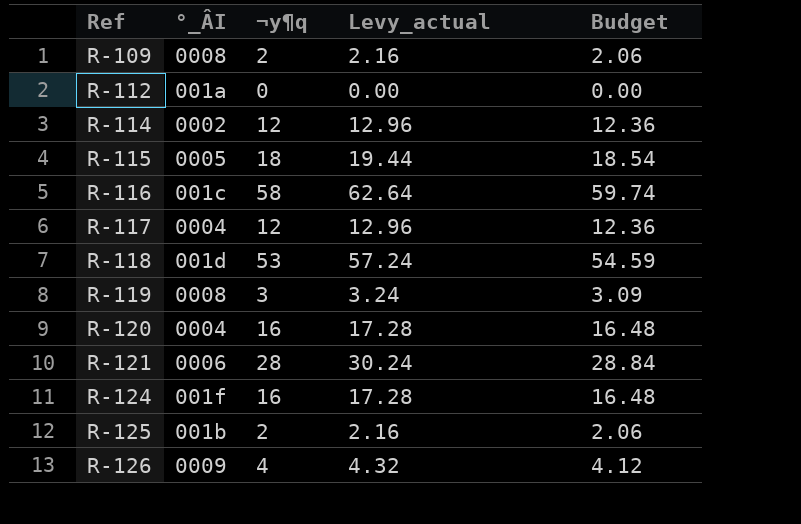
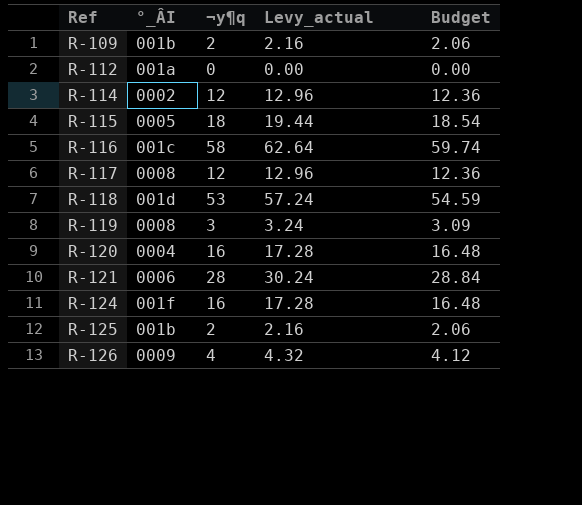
R-109 | °_ÂI: 0008 -> 001b
R-117 | °_ÂI: 0004 -> 0008

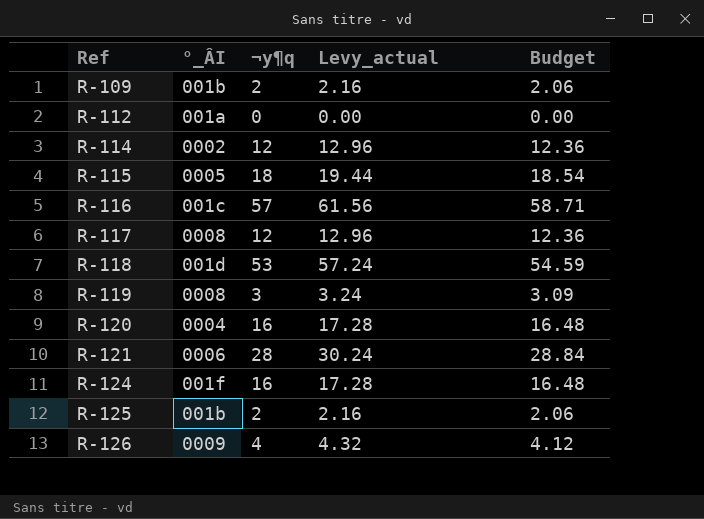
R-116 | ¬y¶q: 58 -> 57
R-116 | Levy_actual: 62.64 -> 61.56
R-116 | Budget: 59.74 -> 58.71

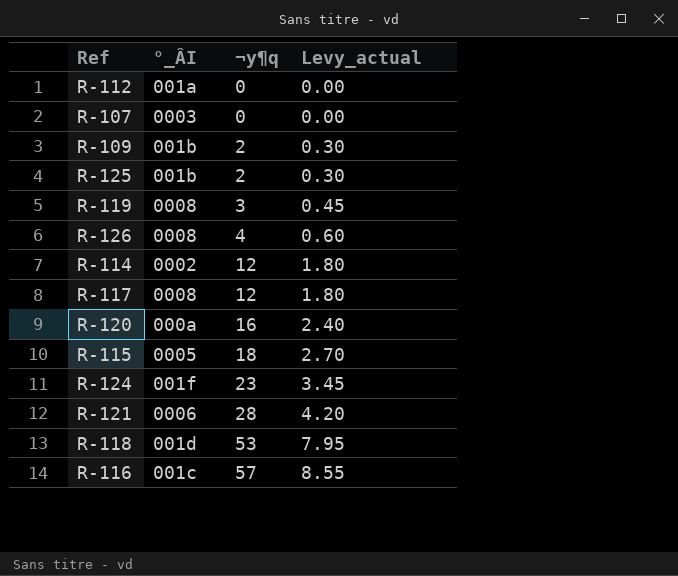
row order: Ref ascending -> ¬y¶q ascending
column Budget | formula: [¬y¶q] * 1.03 -> none
column Levy_actual | formula: [¬y¶q] * 1.08 -> [¬y¶q] * 0.15
row R-107: none -> 0003 | 0 | 0.00
R-126 | °_ÂI: 0009 -> 0008
R-120 | °_ÂI: 0004 -> 000a
R-124 | ¬y¶q: 16 -> 23

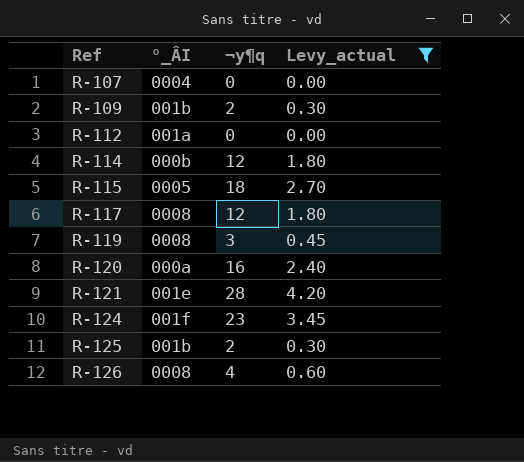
filter: none -> Levy_actual <= 4.20
row order: ¬y¶q ascending -> Ref ascending
R-107 | °_ÂI: 0003 -> 0004
R-114 | °_ÂI: 0002 -> 000b
R-121 | °_ÂI: 0006 -> 001e

